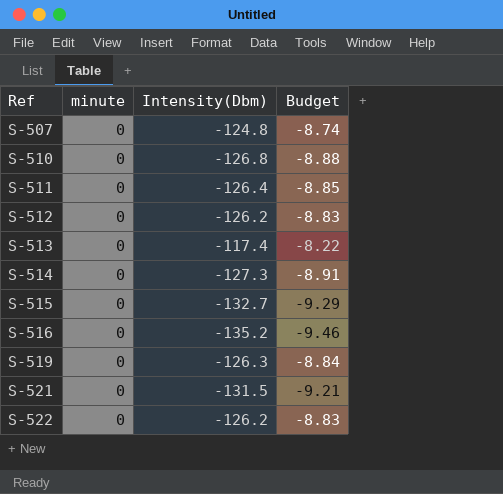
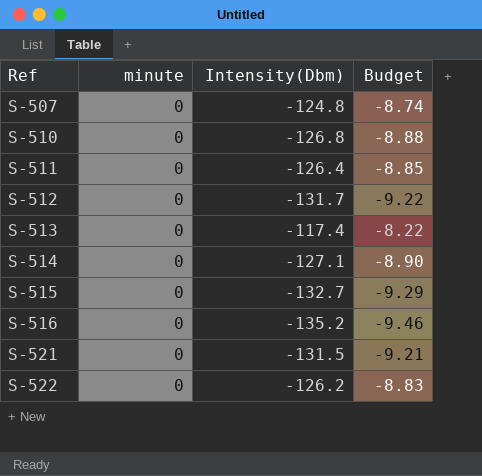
row S-519: 0 | -126.3 | -8.84 -> none
S-512 | Intensity(Dbm): -126.2 -> -131.7
S-512 | Budget: -8.83 -> -9.22
S-514 | Intensity(Dbm): -127.3 -> -127.1
S-514 | Budget: -8.91 -> -8.90

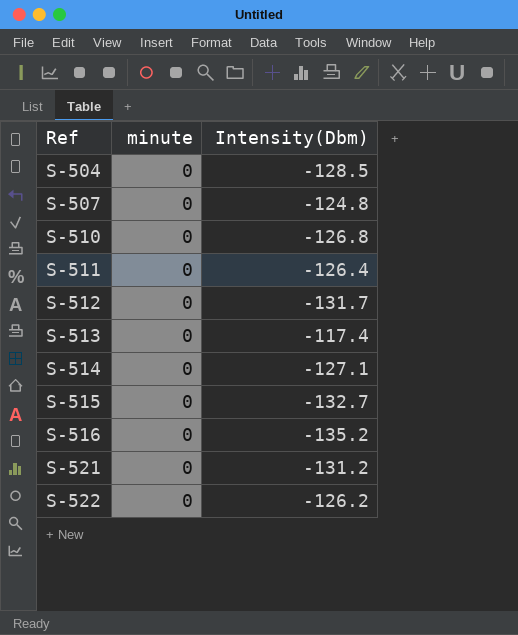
column Budget | formula: [Intensity(Dbm)] * 0.07 -> none
row S-504: none -> 0 | -128.5
S-521 | Intensity(Dbm): -131.5 -> -131.2

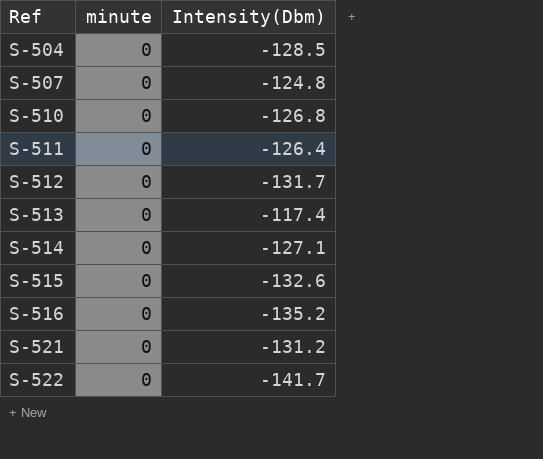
S-515 | Intensity(Dbm): -132.7 -> -132.6
S-522 | Intensity(Dbm): -126.2 -> -141.7

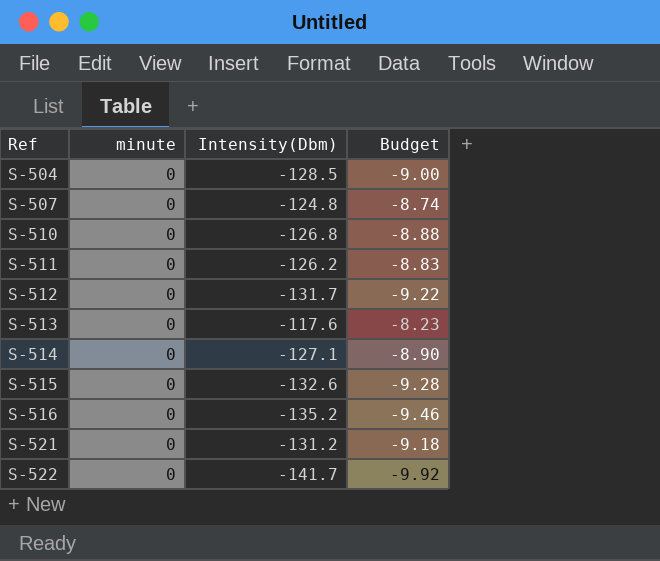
column Budget | formula: none -> [Intensity(Dbm)] * 0.07
S-511 | Intensity(Dbm): -126.4 -> -126.2
S-513 | Intensity(Dbm): -117.4 -> -117.6

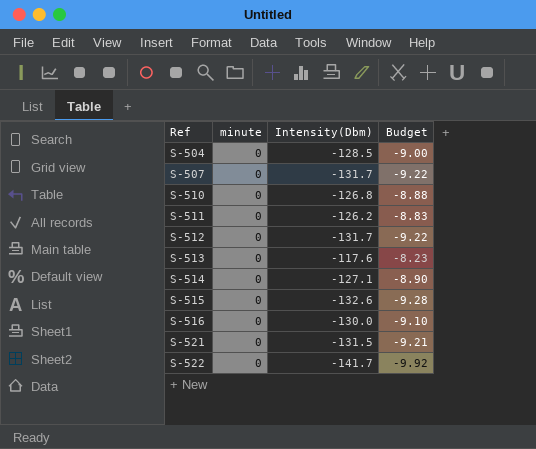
S-507 | Intensity(Dbm): -124.8 -> -131.7
S-507 | Budget: -8.74 -> -9.22
S-516 | Intensity(Dbm): -135.2 -> -130.0
S-516 | Budget: -9.46 -> -9.10
S-521 | Intensity(Dbm): -131.2 -> -131.5
S-521 | Budget: -9.18 -> -9.21

